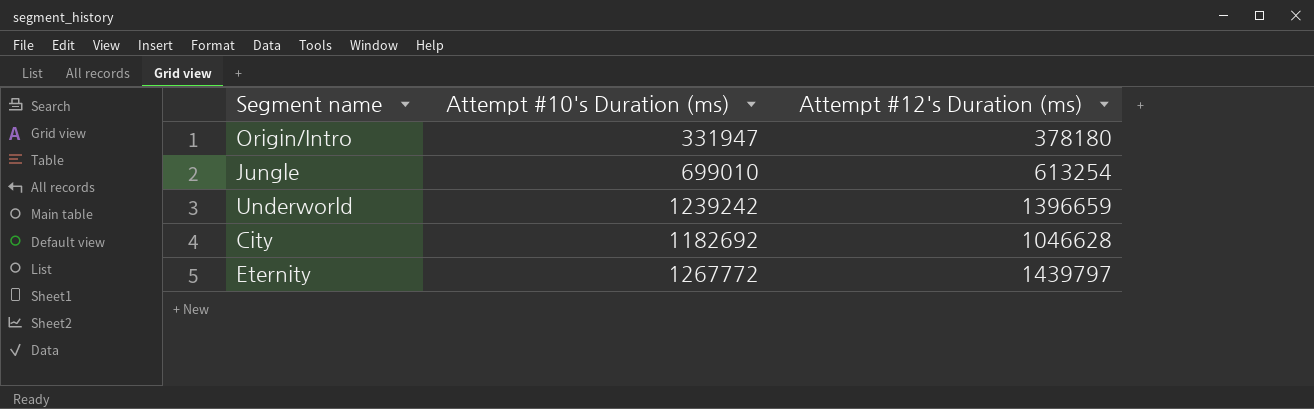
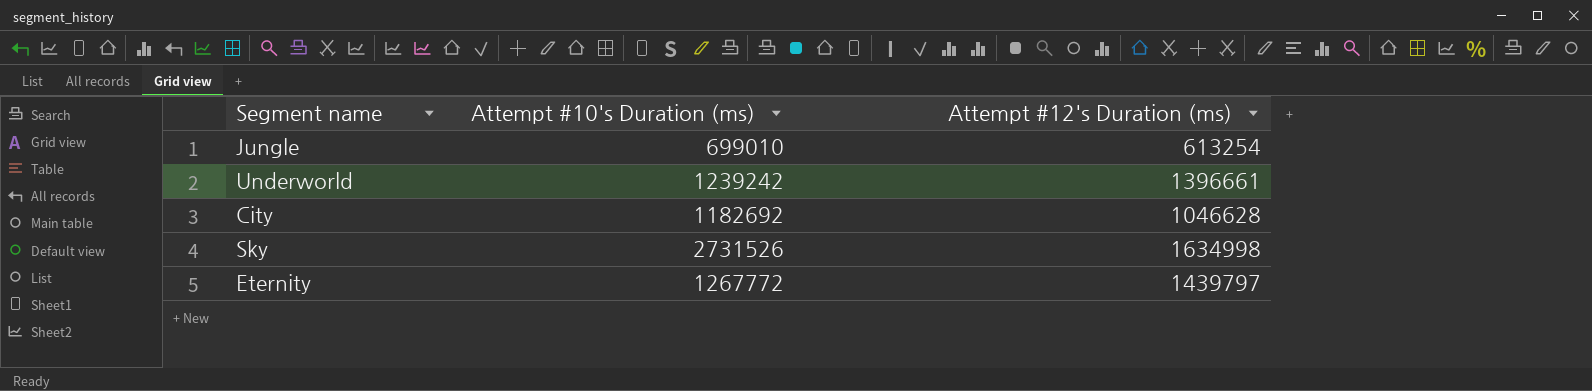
row Origin/Intro: 331947 | 378180 -> none
Underworld | Attempt #12's Duration (ms): 1396659 -> 1396661
row Sky: none -> 2731526 | 1634998

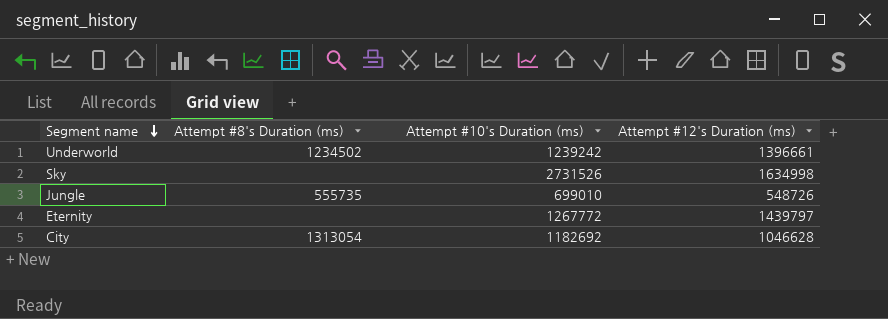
row order: none -> Segment name descending
column Attempt #8's Duration (ms) | position: none -> 2
Jungle | Attempt #12's Duration (ms): 613254 -> 548726

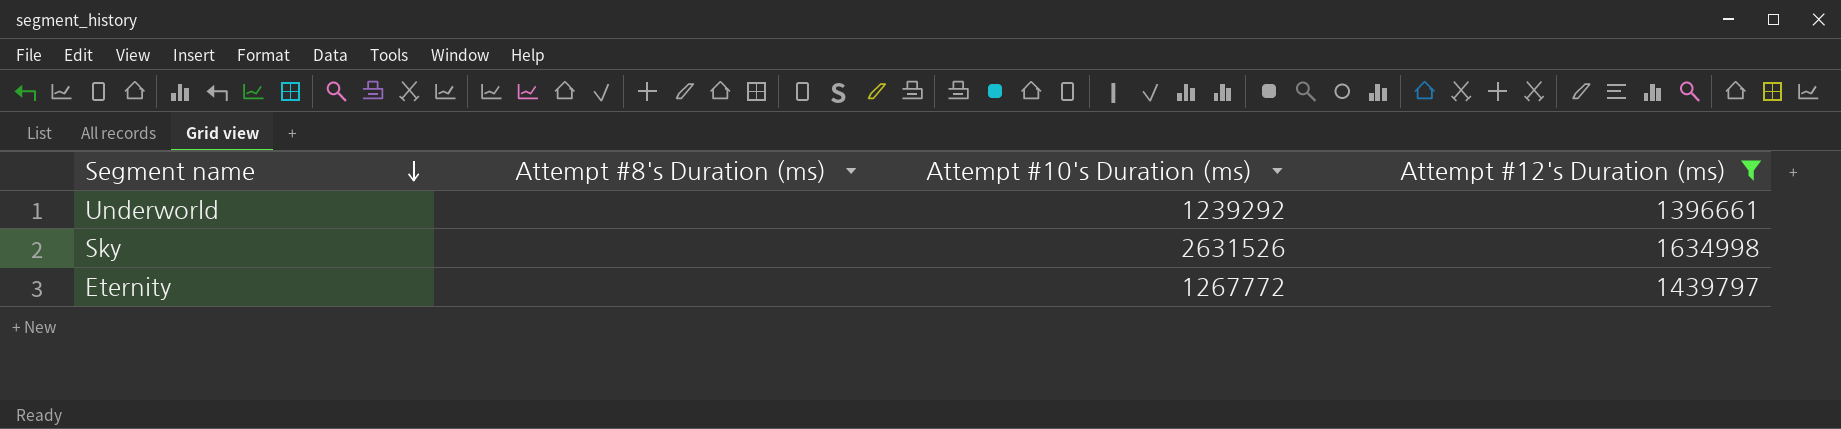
filter: none -> Attempt #12's Duration (ms) >= 1396661
Underworld | Attempt #8's Duration (ms): 1234502 -> none
Underworld | Attempt #10's Duration (ms): 1239242 -> 1239292
Sky | Attempt #10's Duration (ms): 2731526 -> 2631526

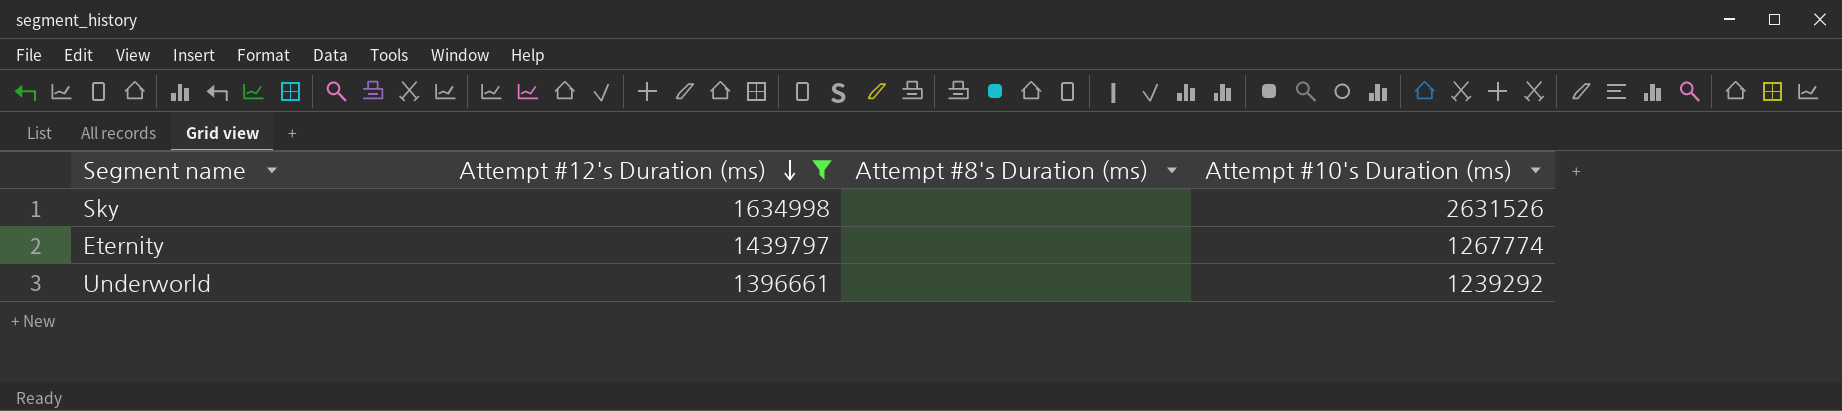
row order: Segment name descending -> Attempt #12's Duration (ms) descending
column Attempt #12's Duration (ms) | position: 4 -> 2
Eternity | Attempt #10's Duration (ms): 1267772 -> 1267774

